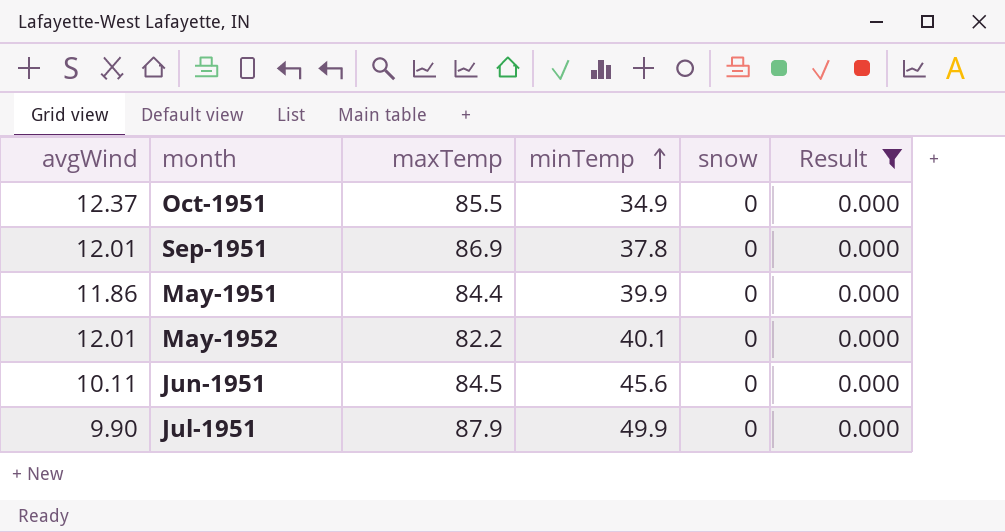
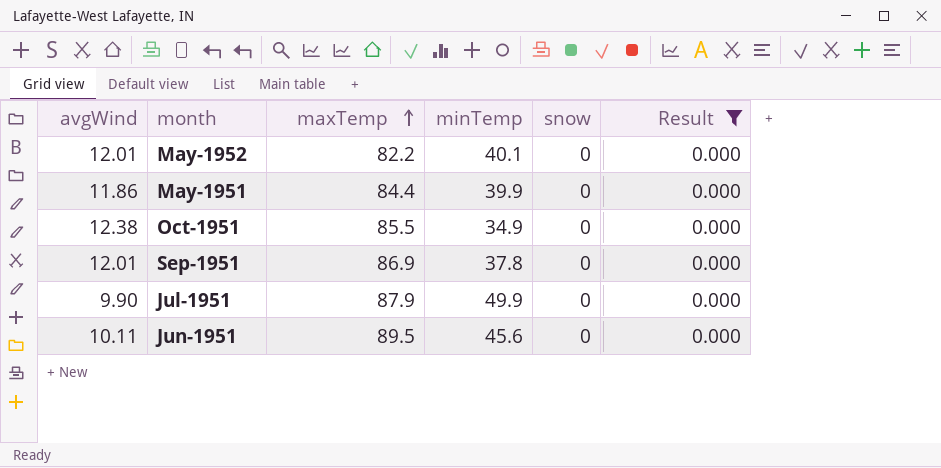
row order: minTemp ascending -> maxTemp ascending
Oct-1951 | avgWind: 12.37 -> 12.38
Jun-1951 | maxTemp: 84.5 -> 89.5

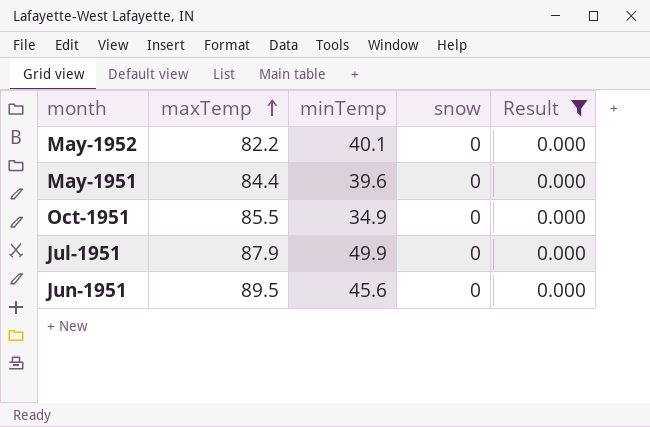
column avgWind | position: 1 -> none
row Sep-1951: 12.01 | 86.9 | 37.8 | 0 | 0.000 -> none
May-1951 | minTemp: 39.9 -> 39.6

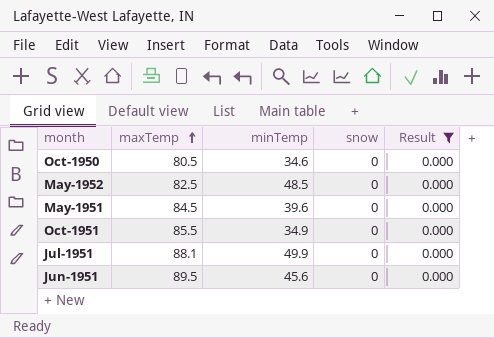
row Oct-1950: none -> 80.5 | 34.6 | 0 | 0.000
May-1952 | maxTemp: 82.2 -> 82.5
May-1952 | minTemp: 40.1 -> 48.5
May-1951 | maxTemp: 84.4 -> 84.5
Jul-1951 | maxTemp: 87.9 -> 88.1

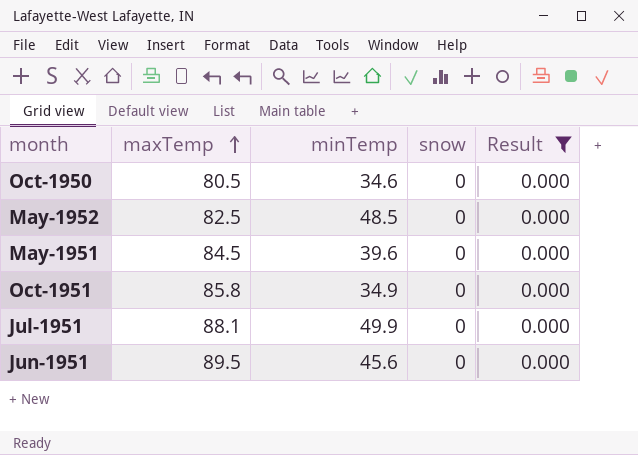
Oct-1951 | maxTemp: 85.5 -> 85.8

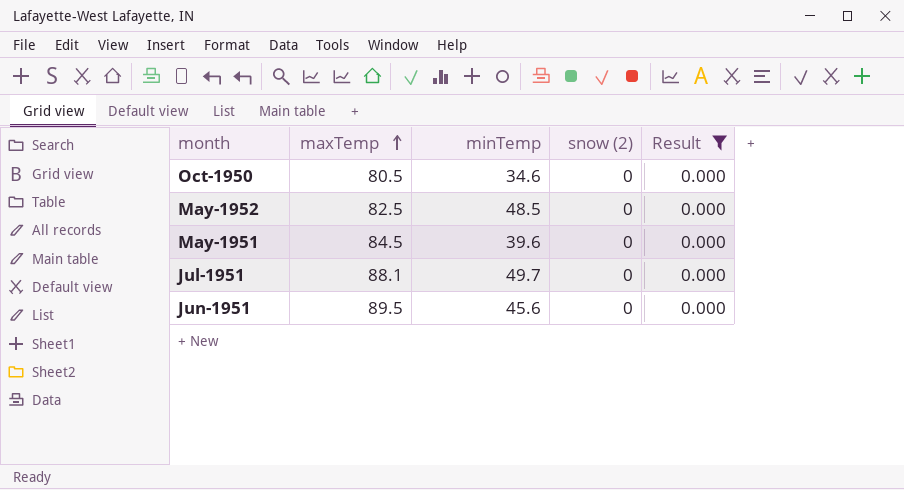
column name: snow -> snow (2)
row Oct-1951: 85.8 | 34.9 | 0 | 0.000 -> none
Jul-1951 | minTemp: 49.9 -> 49.7

